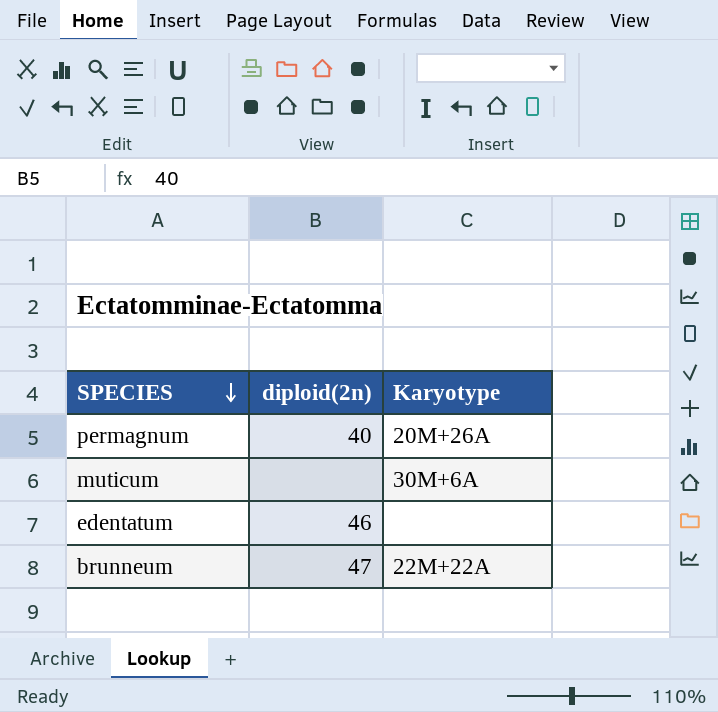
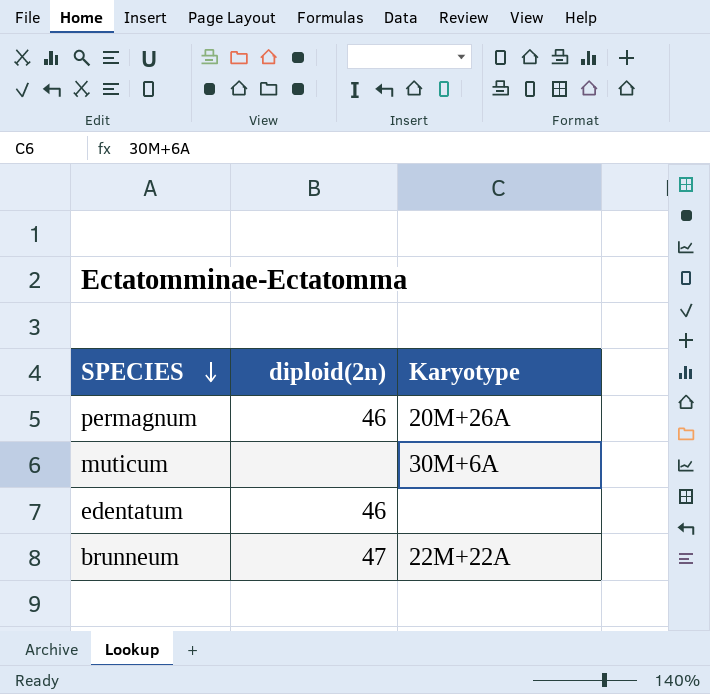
permagnum | diploid(2n): 40 -> 46

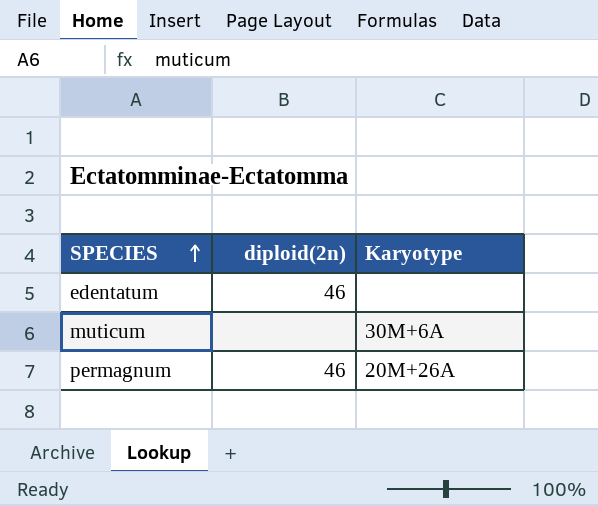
row order: SPECIES descending -> SPECIES ascending
row brunneum: 47 | 22M+22A -> none

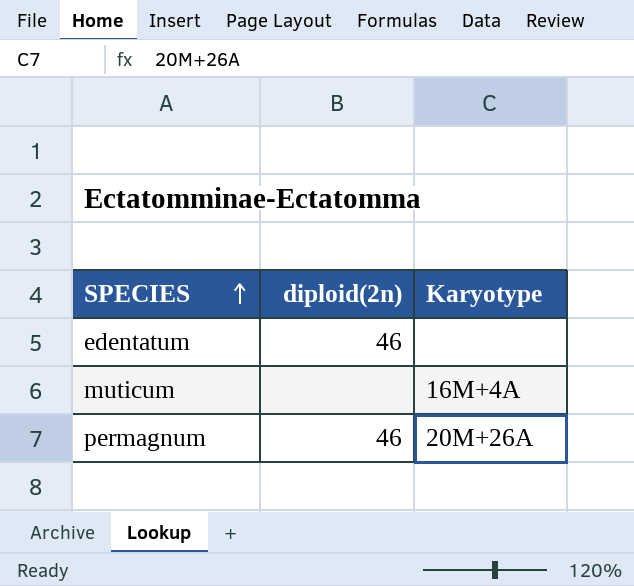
muticum | Karyotype: 30M+6A -> 16M+4A

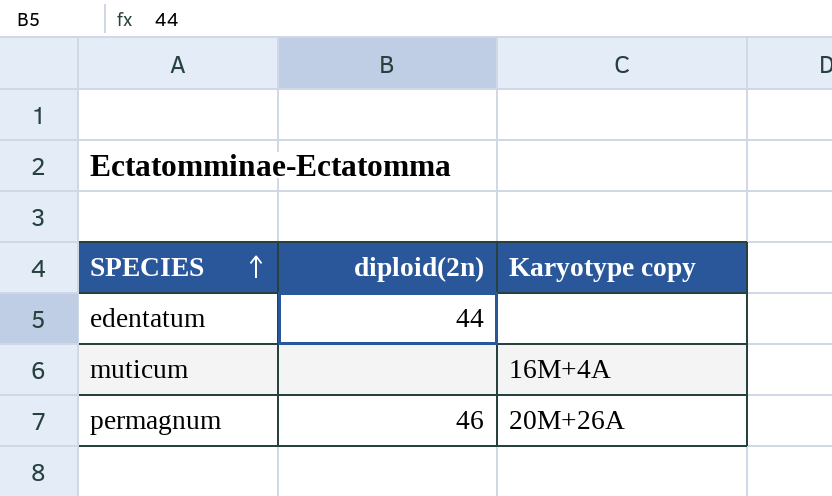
column name: Karyotype -> Karyotype copy
edentatum | diploid(2n): 46 -> 44

